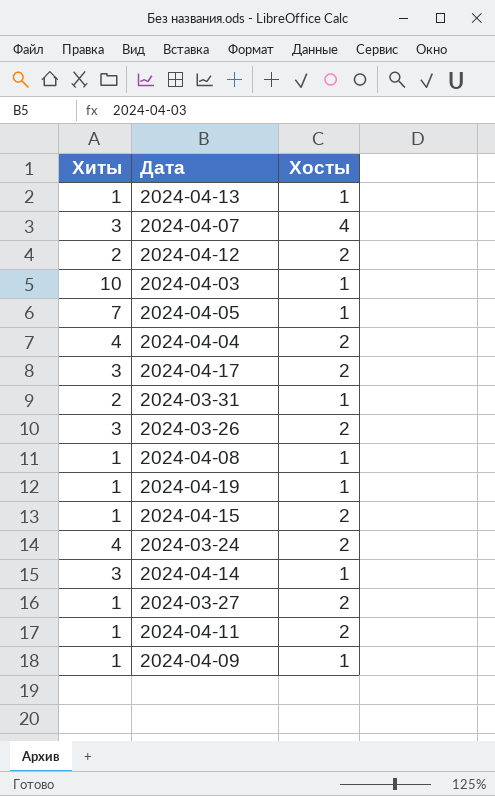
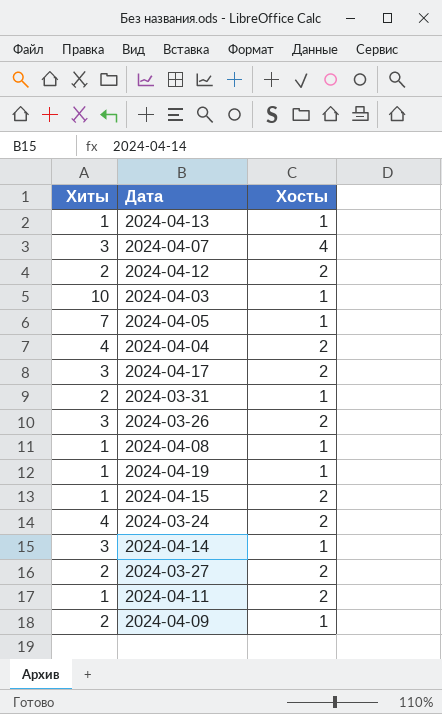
2024-03-27 | Хиты: 1 -> 2
2024-04-09 | Хиты: 1 -> 2

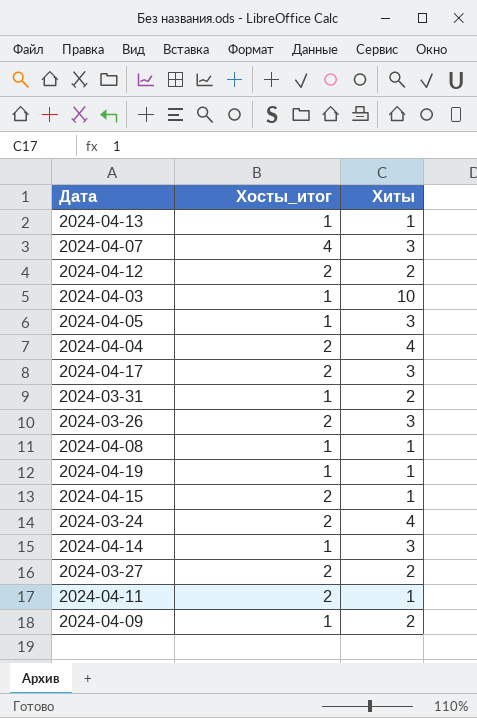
column name: Хосты -> Хосты_итог
column Хиты | position: 1 -> 3
2024-04-05 | Хиты: 7 -> 3

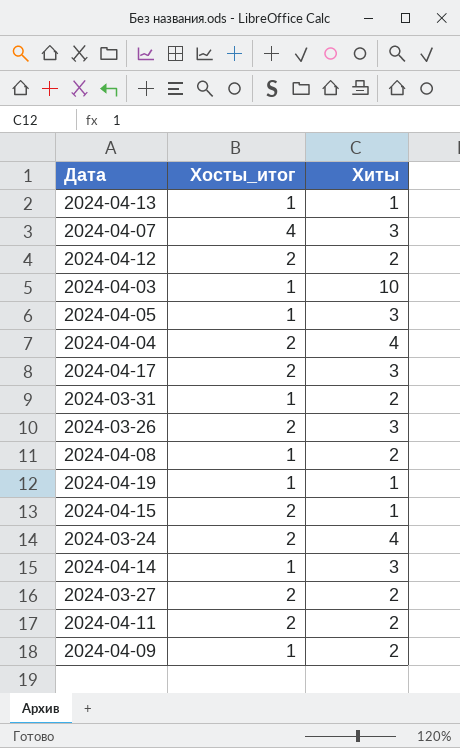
2024-04-08 | Хиты: 1 -> 2
2024-04-11 | Хиты: 1 -> 2

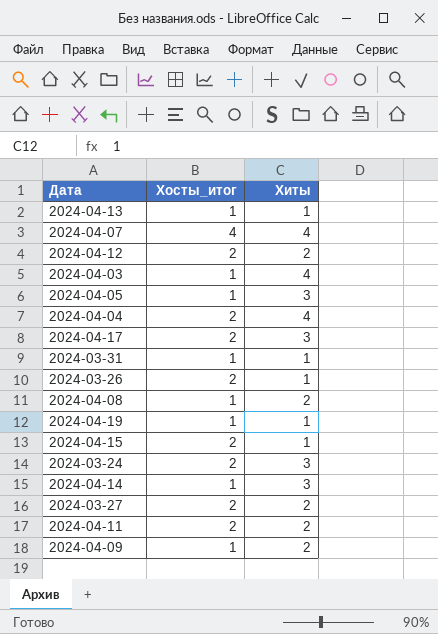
2024-04-07 | Хиты: 3 -> 4
2024-04-03 | Хиты: 10 -> 4
2024-03-31 | Хиты: 2 -> 1
2024-03-26 | Хиты: 3 -> 1
2024-03-24 | Хиты: 4 -> 3

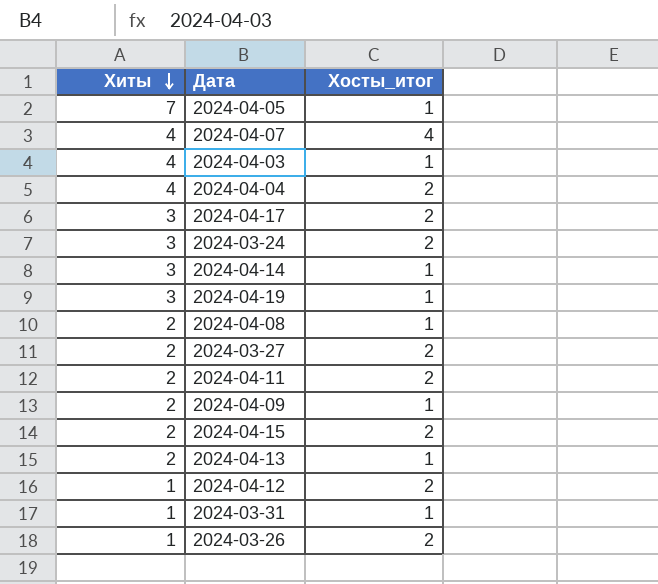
row order: none -> Хиты descending
column Хиты | position: 3 -> 1
2024-04-05 | Хиты: 3 -> 7
2024-04-19 | Хиты: 1 -> 3
2024-04-15 | Хиты: 1 -> 2
2024-04-13 | Хиты: 1 -> 2
2024-04-12 | Хиты: 2 -> 1

